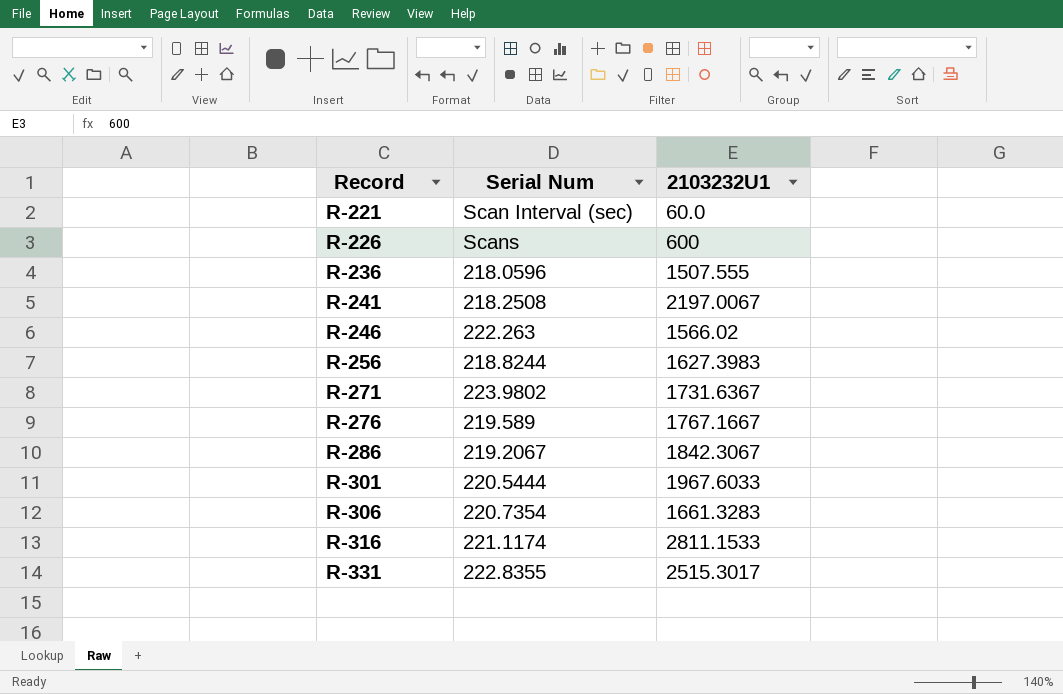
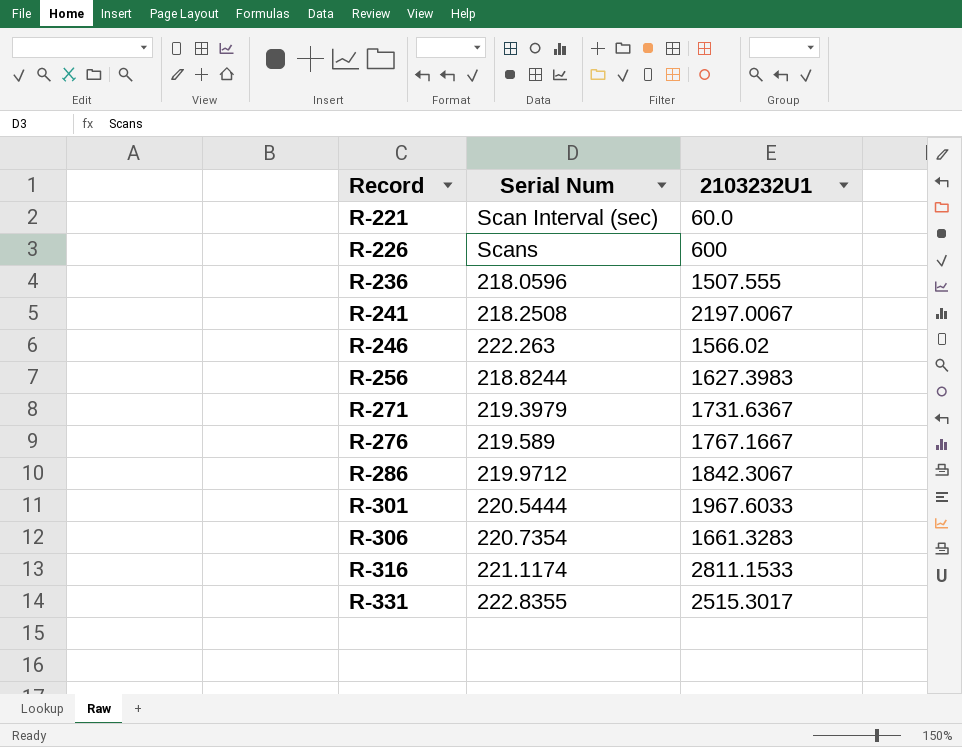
R-271 | Serial Num: 223.9802 -> 219.3979
R-286 | Serial Num: 219.2067 -> 219.9712

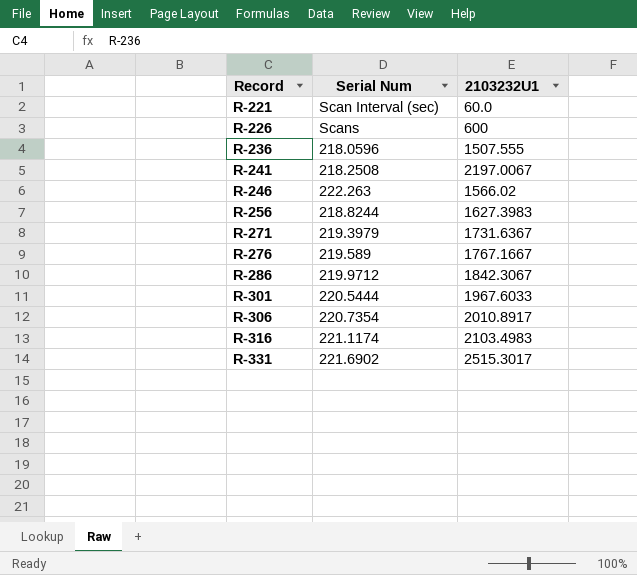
R-306 | 2103232U1: 1661.3283 -> 2010.8917
R-316 | 2103232U1: 2811.1533 -> 2103.4983
R-331 | Serial Num: 222.8355 -> 221.6902

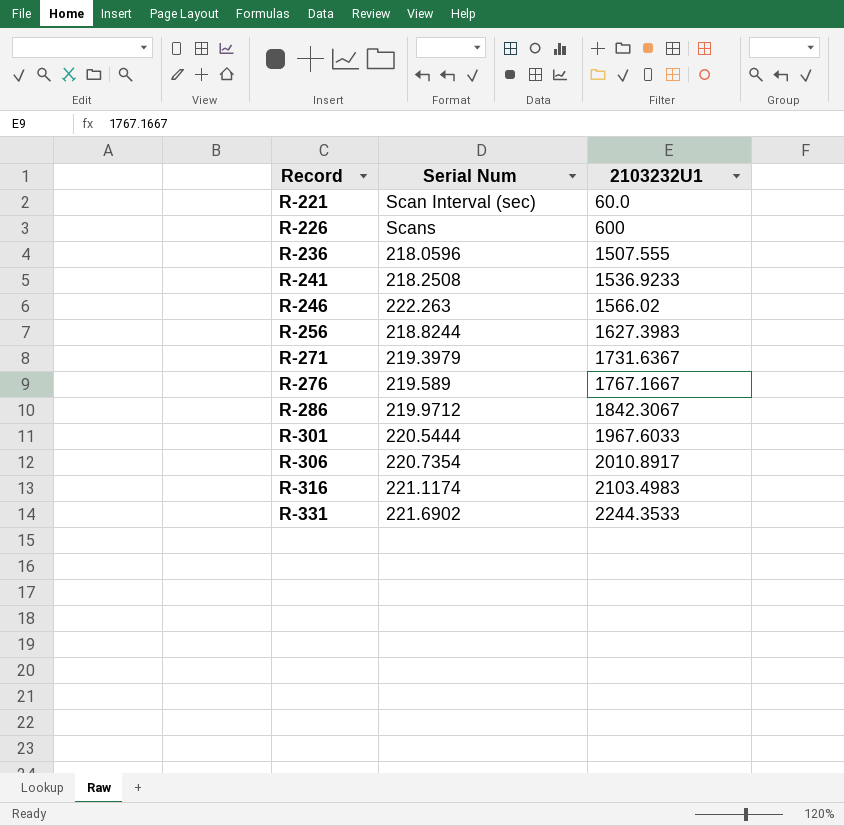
R-241 | 2103232U1: 2197.0067 -> 1536.9233
R-331 | 2103232U1: 2515.3017 -> 2244.3533

